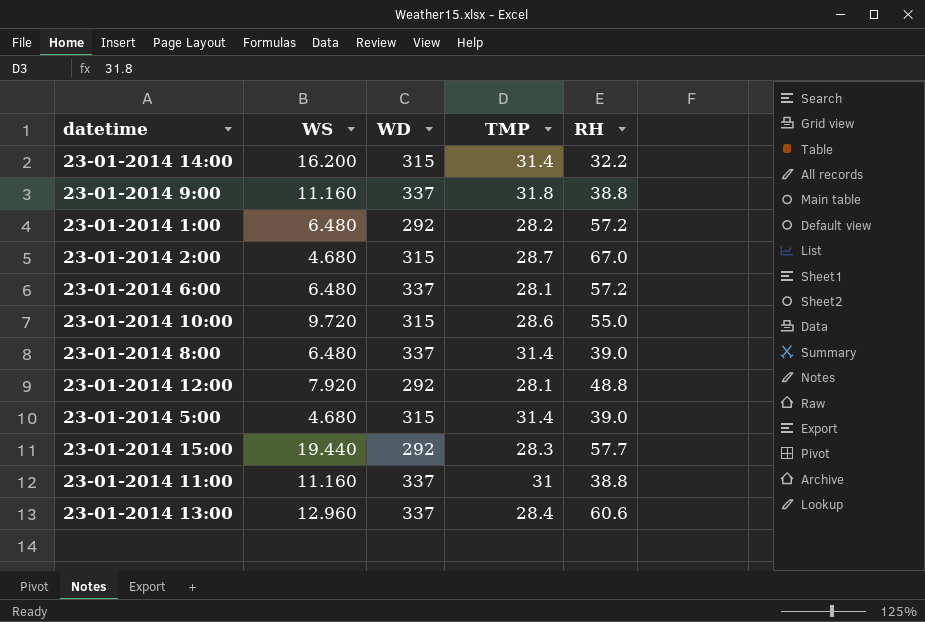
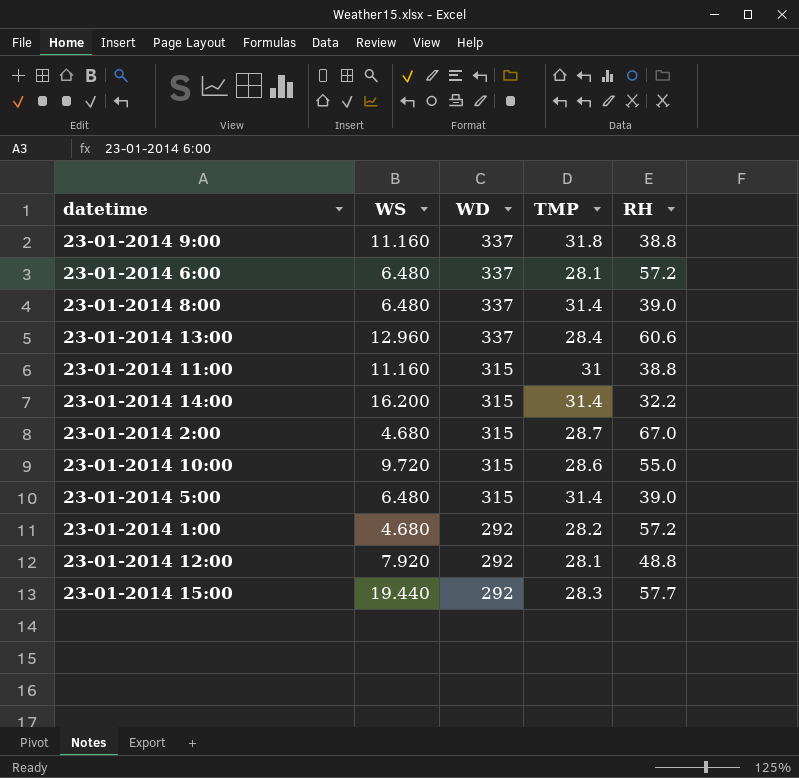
row order: none -> WD descending
23-01-2014 11:00 | WD: 337 -> 315
23-01-2014 5:00 | WS: 4.680 -> 6.480
23-01-2014 1:00 | WS: 6.480 -> 4.680

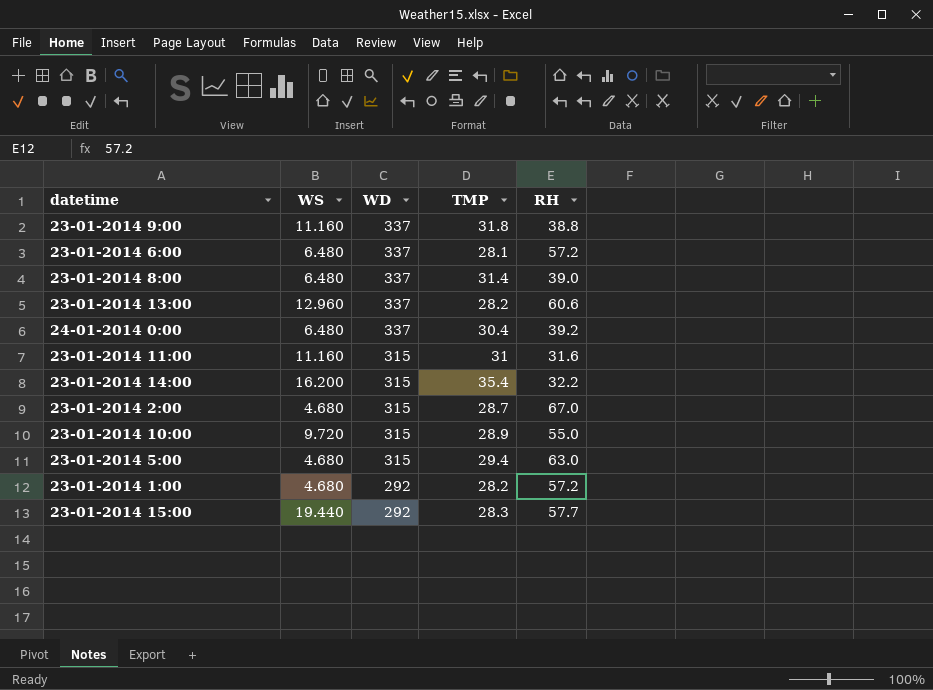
row 23-01-2014 12:00: 7.920 | 292 | 28.1 | 48.8 -> none
23-01-2014 13:00 | TMP: 28.4 -> 28.2
row 24-01-2014 0:00: none -> 6.480 | 337 | 30.4 | 39.2
23-01-2014 11:00 | RH: 38.8 -> 31.6
23-01-2014 14:00 | TMP: 31.4 -> 35.4
23-01-2014 10:00 | TMP: 28.6 -> 28.9
23-01-2014 5:00 | WS: 6.480 -> 4.680
23-01-2014 5:00 | TMP: 31.4 -> 29.4
23-01-2014 5:00 | RH: 39.0 -> 63.0

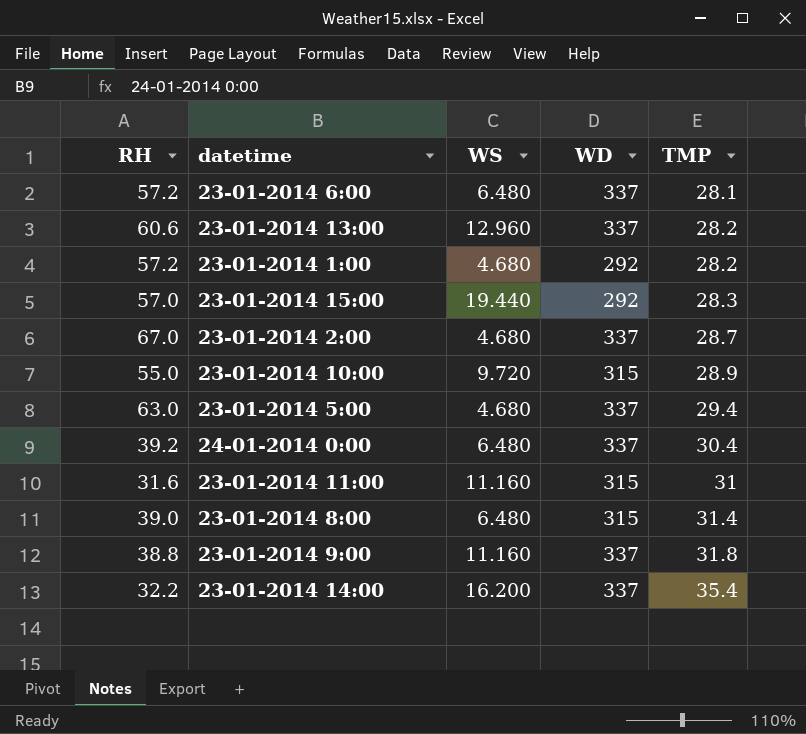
row order: WD descending -> TMP ascending
column RH | position: 5 -> 1
23-01-2014 15:00 | RH: 57.7 -> 57.0
23-01-2014 2:00 | WD: 315 -> 337
23-01-2014 5:00 | WD: 315 -> 337
23-01-2014 8:00 | WD: 337 -> 315
23-01-2014 14:00 | WD: 315 -> 337

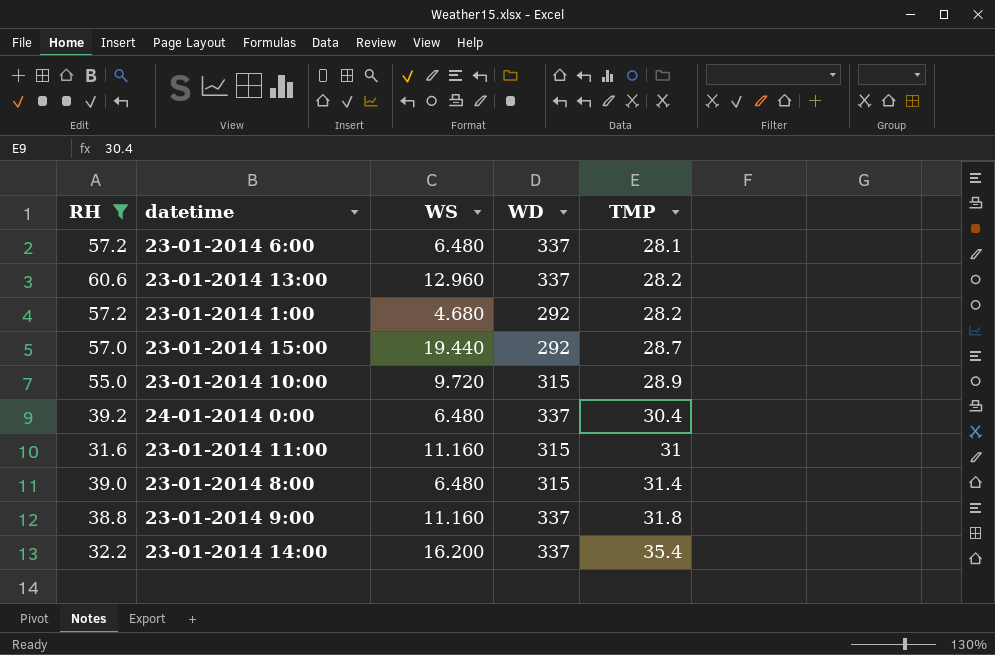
filter: none -> RH <= 60.6
23-01-2014 15:00 | TMP: 28.3 -> 28.7

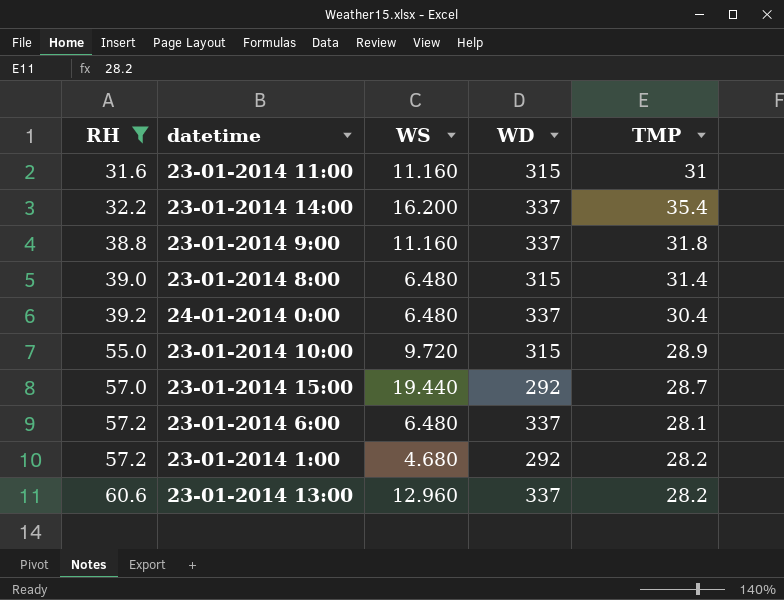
row order: TMP ascending -> RH ascending

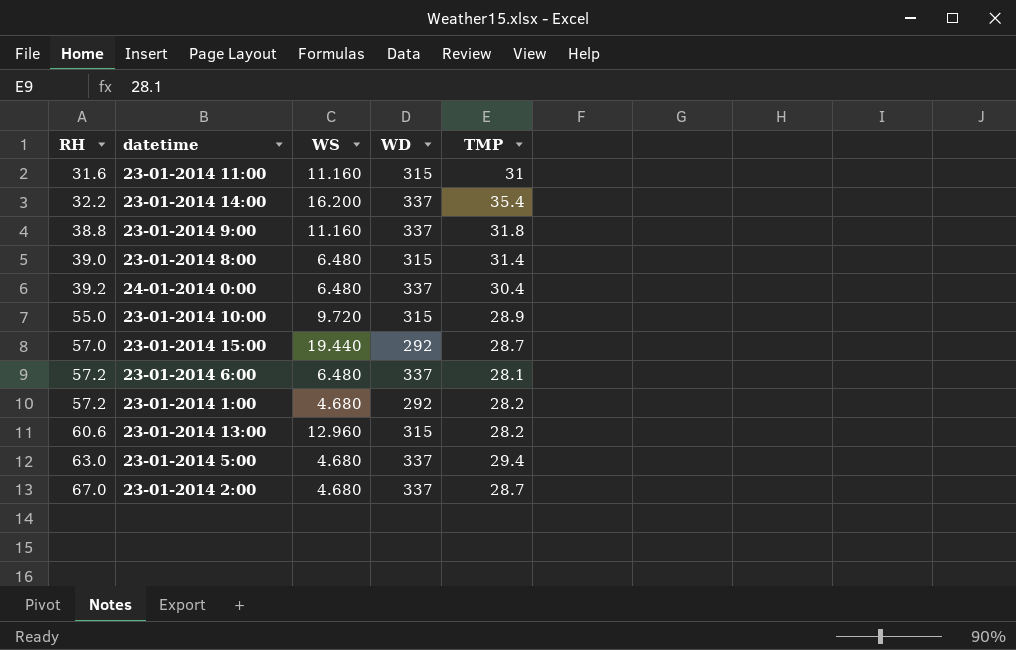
filter: RH <= 60.6 -> none
23-01-2014 13:00 | WD: 337 -> 315

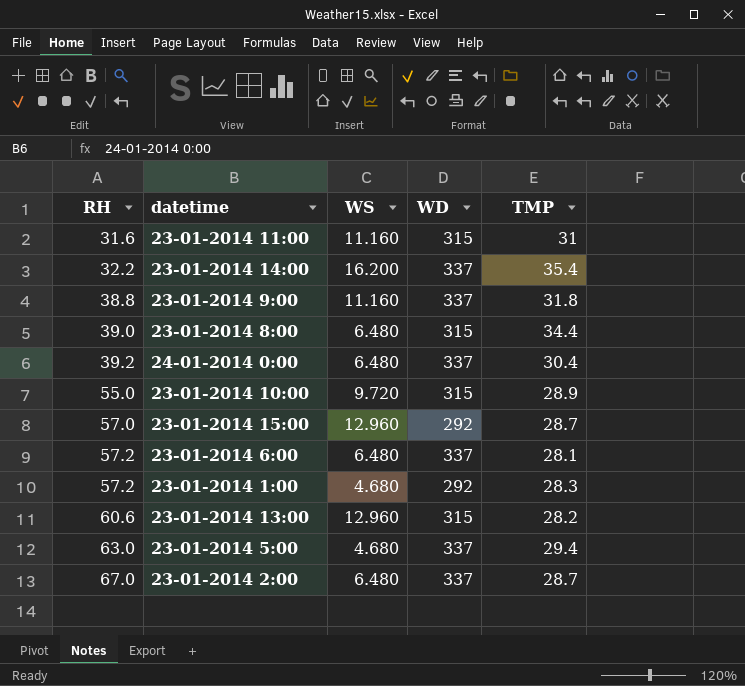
23-01-2014 8:00 | TMP: 31.4 -> 34.4
23-01-2014 15:00 | WS: 19.440 -> 12.960
23-01-2014 1:00 | TMP: 28.2 -> 28.3
23-01-2014 2:00 | WS: 4.680 -> 6.480

